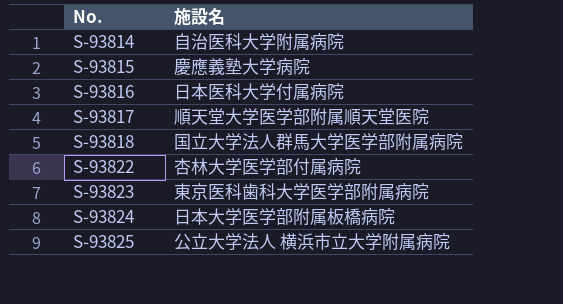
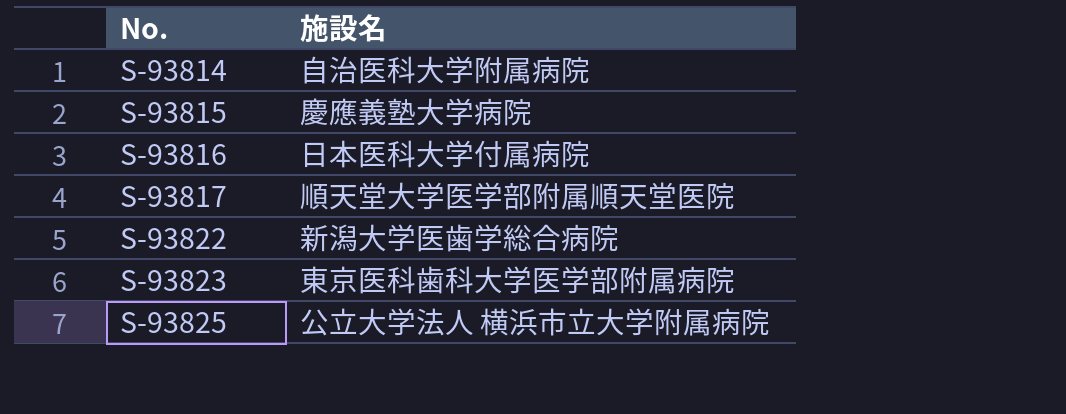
row S-93818: 国立大学法人群馬大学医学部附属病院 -> none
row S-93824: 日本大学医学部附属板橋病院 -> none
S-93822 | 施設名: 杏林大学医学部付属病院 -> 新潟大学医歯学総合病院

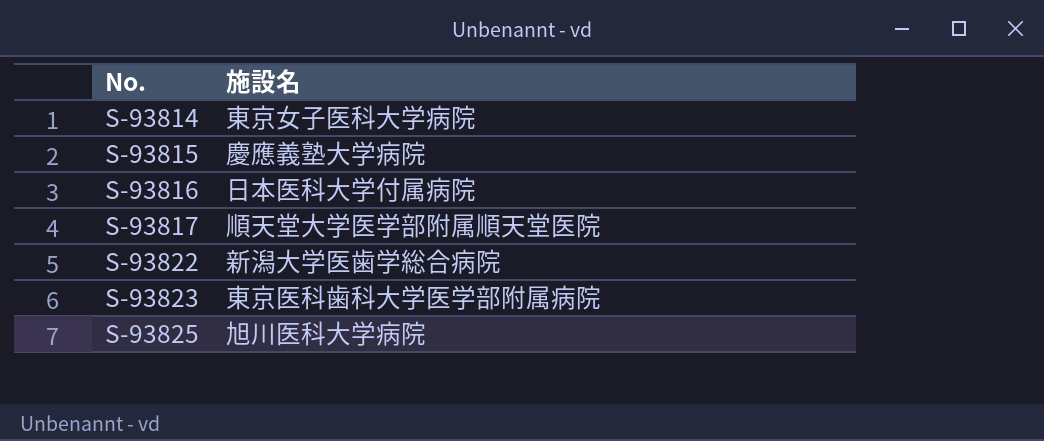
S-93814 | 施設名: 自治医科大学附属病院 -> 東京女子医科大学病院
S-93825 | 施設名: 公立大学法人 横浜市立大学附属病院 -> 旭川医科大学病院

